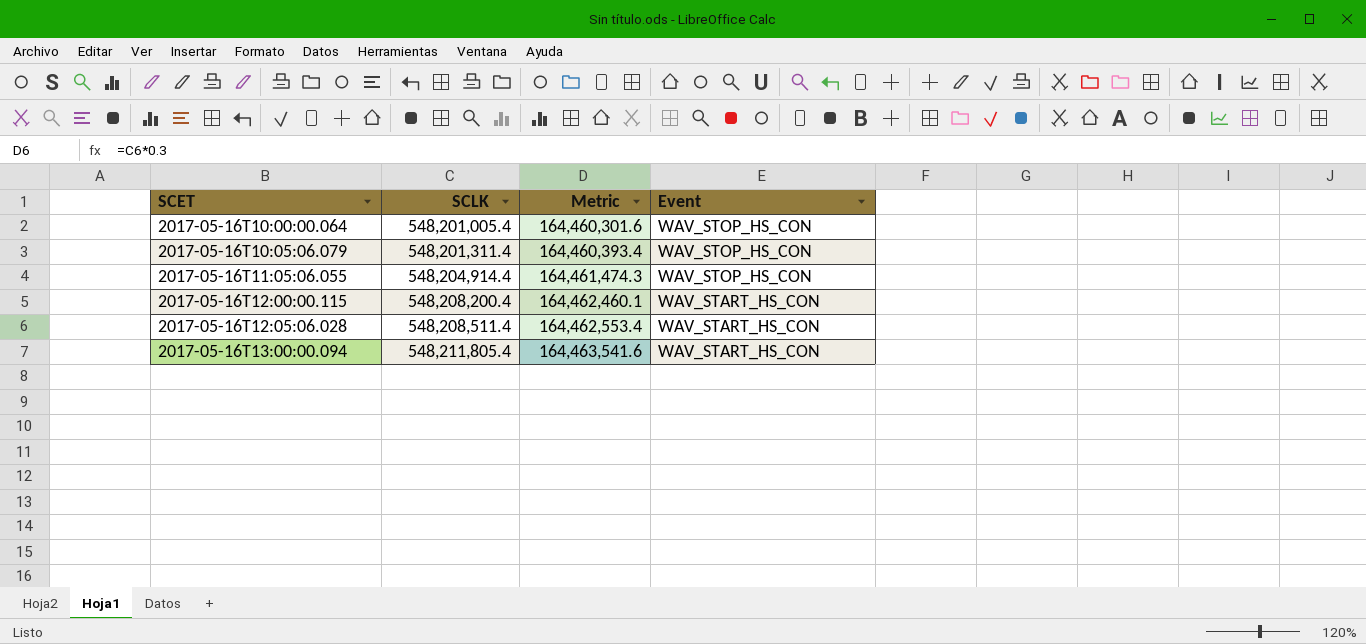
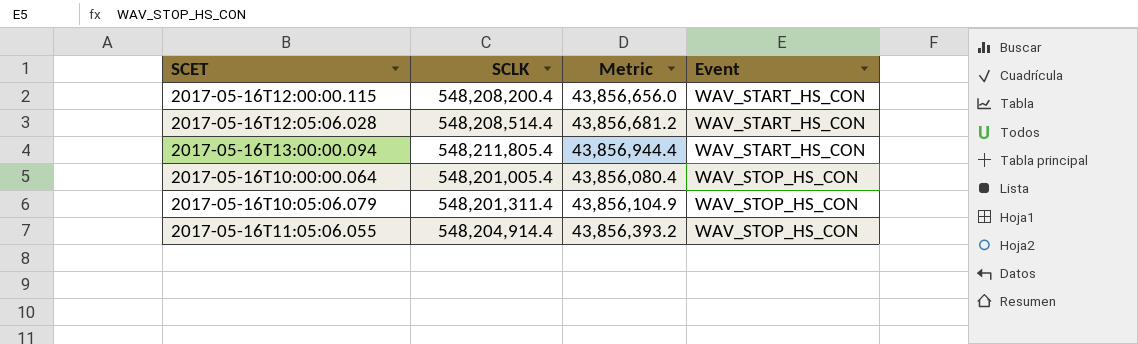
row order: SCET ascending -> Event ascending
column Metric | formula: [SCLK] * 0.3 -> [SCLK] * 0.08
2017-05-16T12:05:06.028 | SCLK: 548,208,511.4 -> 548,208,514.4

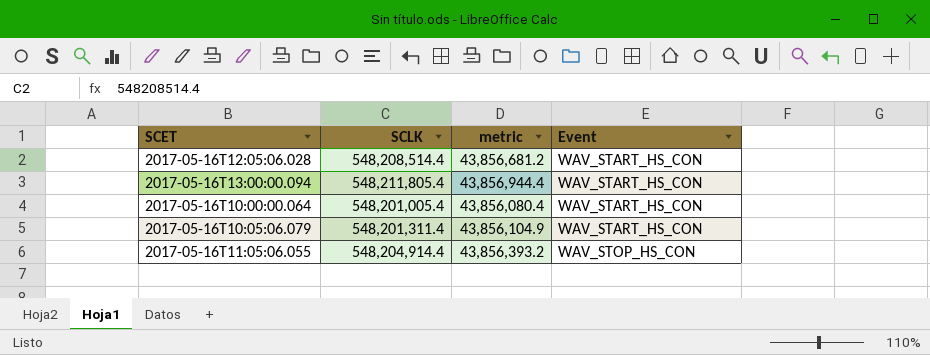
column name: Metric -> metric
row 2017-05-16T12:00:00.115: 548,208,200.4 | 43,856,656.0 | WAV_START_HS_CON -> none
2017-05-16T10:00:00.064 | Event: WAV_STOP_HS_CON -> WAV_START_HS_CON
2017-05-16T10:05:06.079 | Event: WAV_STOP_HS_CON -> WAV_START_HS_CON

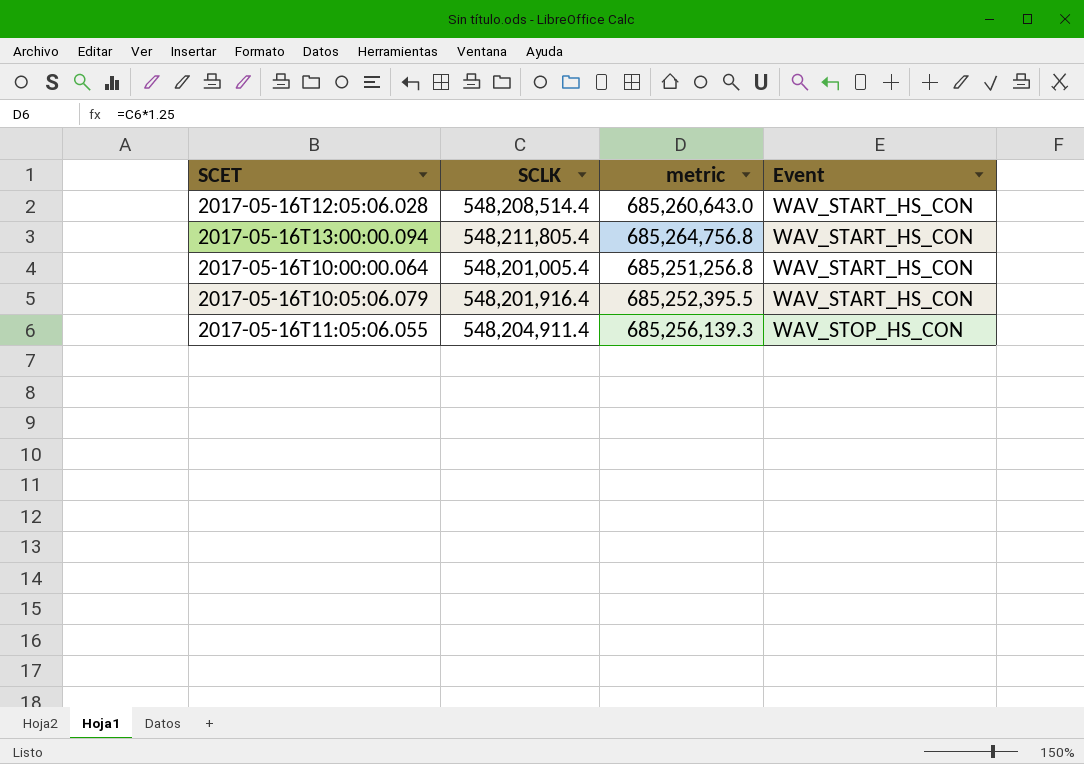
column metric | formula: [SCLK] * 0.08 -> [SCLK] * 1.25
2017-05-16T10:05:06.079 | SCLK: 548,201,311.4 -> 548,201,916.4
2017-05-16T11:05:06.055 | SCLK: 548,204,914.4 -> 548,204,911.4

